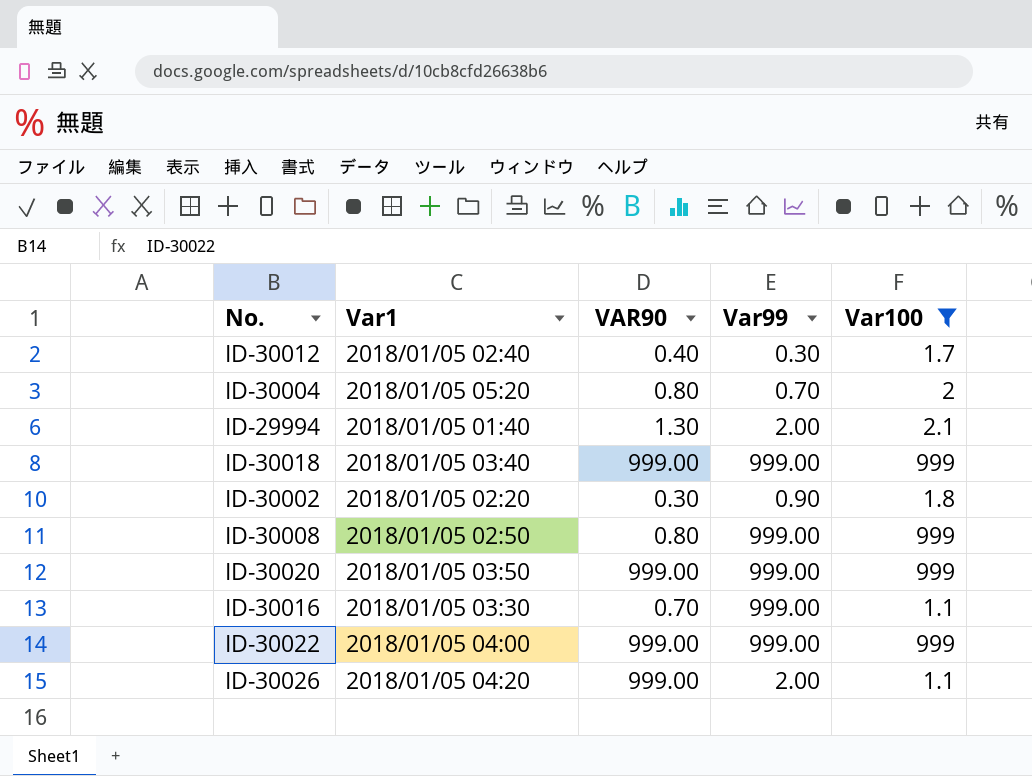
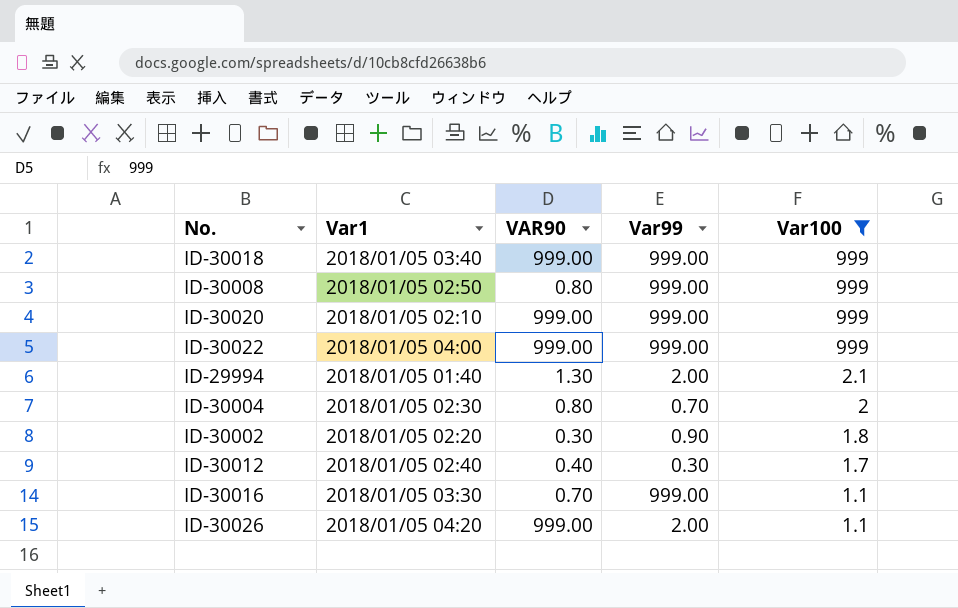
row order: none -> Var100 descending
ID-30020 | Var1: 2018/01/05 03:50 -> 2018/01/05 02:10
ID-30004 | Var1: 2018/01/05 05:20 -> 2018/01/05 02:30

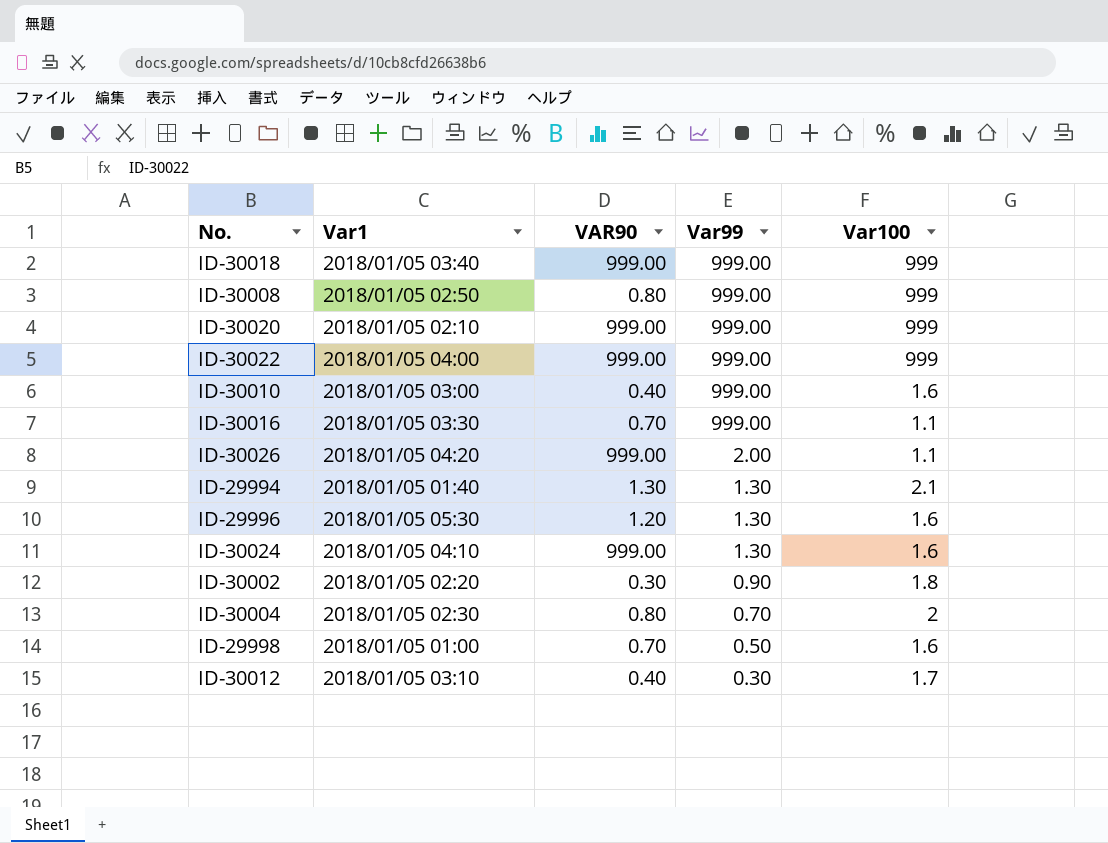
filter: Var100 != 1.6 -> none
row order: Var100 descending -> Var99 descending
ID-29994 | Var99: 2.00 -> 1.30
ID-30012 | Var1: 2018/01/05 02:40 -> 2018/01/05 03:10

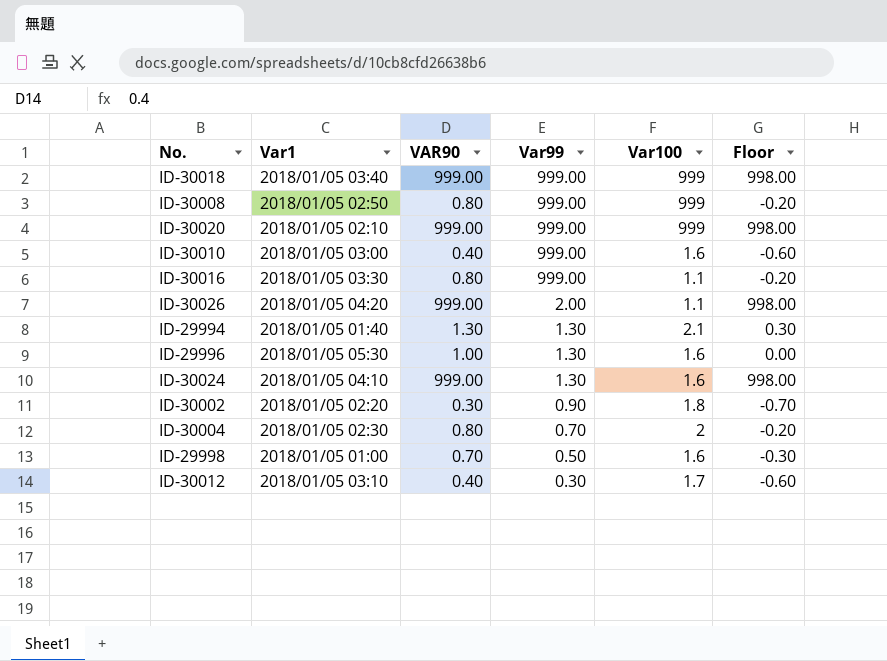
column Floor | formula: none -> [VAR90] - 1
row ID-30022: 2018/01/05 04:00 | 999.00 | 999.00 | 999 -> none
ID-30016 | VAR90: 0.70 -> 0.80
ID-29996 | VAR90: 1.20 -> 1.00

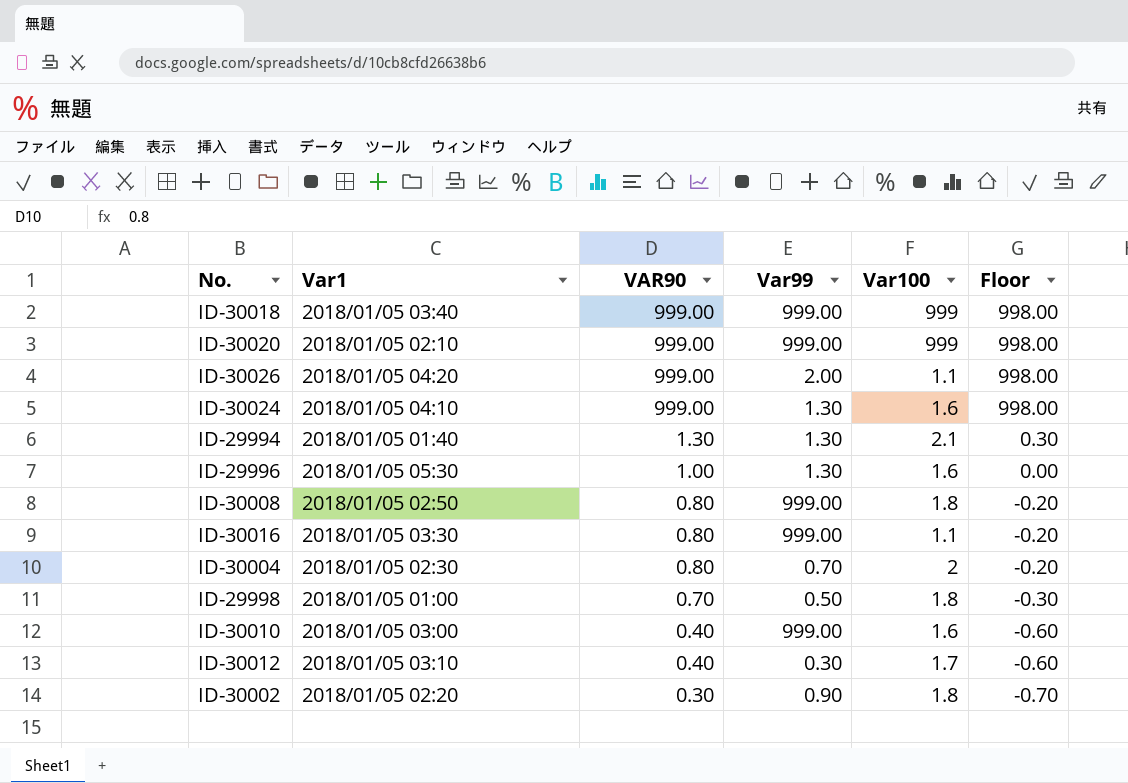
row order: Var99 descending -> VAR90 descending
ID-30008 | Var100: 999 -> 1.8
ID-29998 | Var100: 1.6 -> 1.8

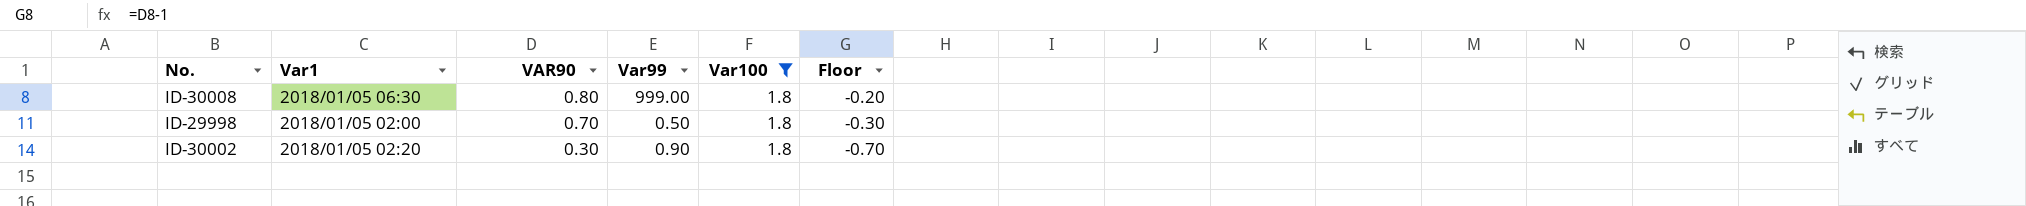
filter: none -> Var100 = 1.8
ID-30008 | Var1: 2018/01/05 02:50 -> 2018/01/05 06:30
ID-29998 | Var1: 2018/01/05 01:00 -> 2018/01/05 02:00

